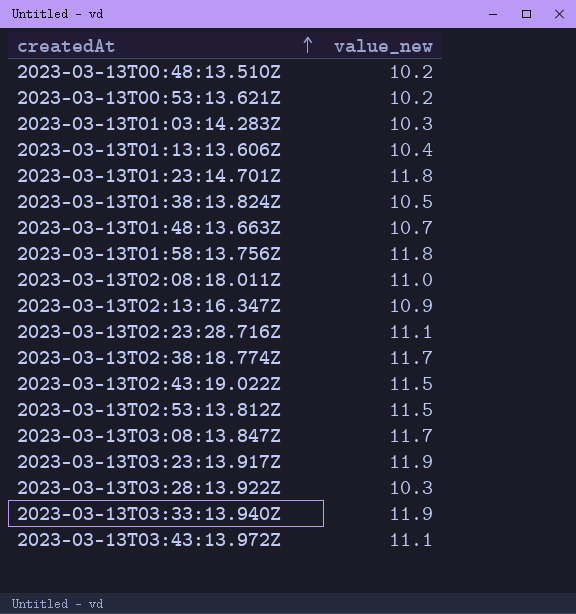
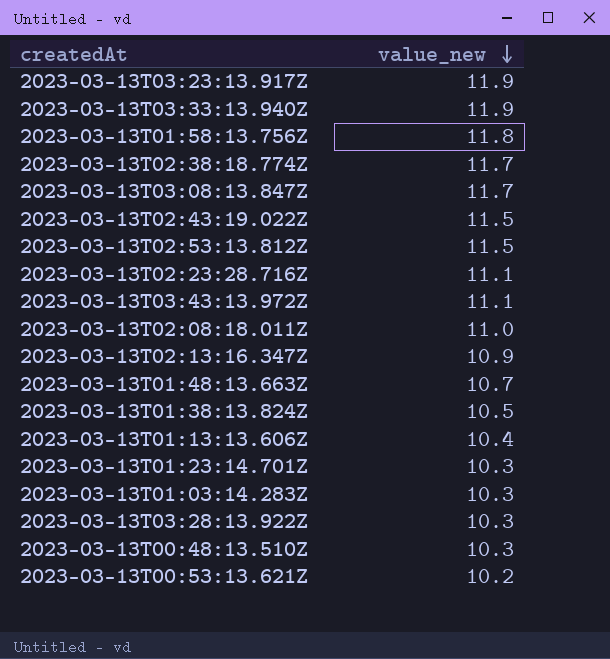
row order: createdAt ascending -> value_new descending
2023-03-13T01:23:14.701Z | value_new: 11.8 -> 10.3
2023-03-13T00:48:13.510Z | value_new: 10.2 -> 10.3

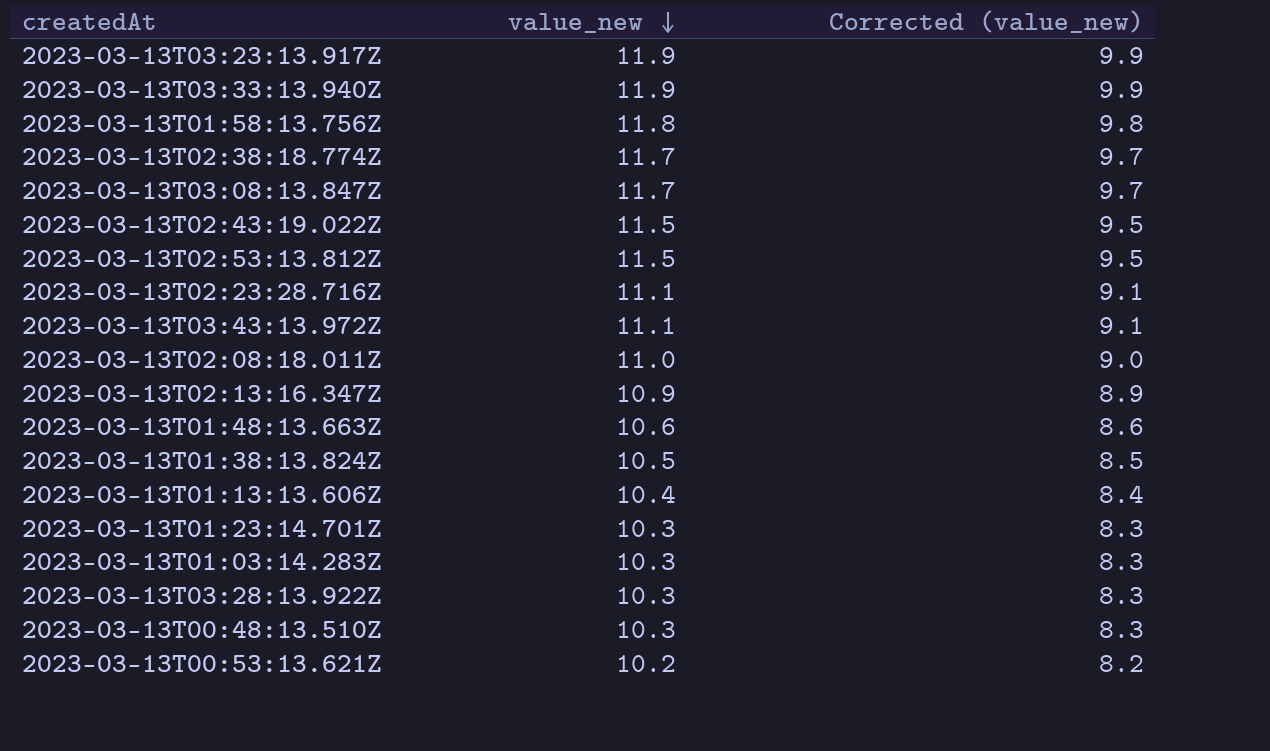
column Corrected (value_new) | formula: none -> [value_new] - 2
2023-03-13T01:48:13.663Z | value_new: 10.7 -> 10.6

